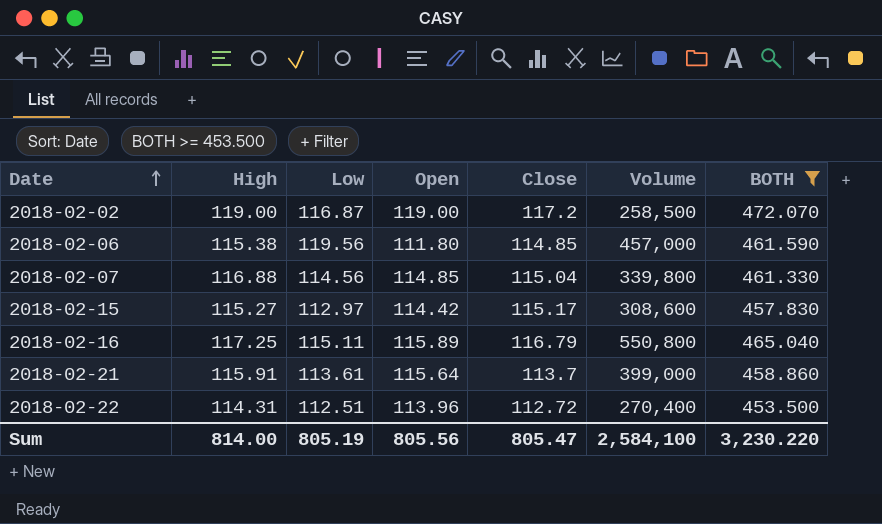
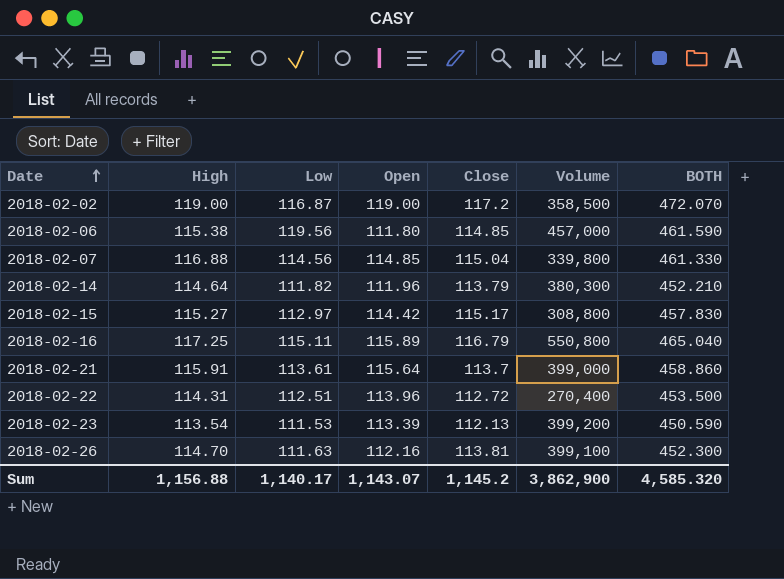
filter: BOTH >= 453.500 -> none
2018-02-02 | Volume: 258,500 -> 358,500
2018-02-15 | Volume: 308,600 -> 308,800
Sum | High: 814.00 -> 1,156.88
Sum | Low: 805.19 -> 1,140.17
Sum | Open: 805.56 -> 1,143.07
Sum | Close: 805.47 -> 1,145.2
Sum | Volume: 2,584,100 -> 3,862,900
Sum | BOTH: 3,230.220 -> 4,585.320

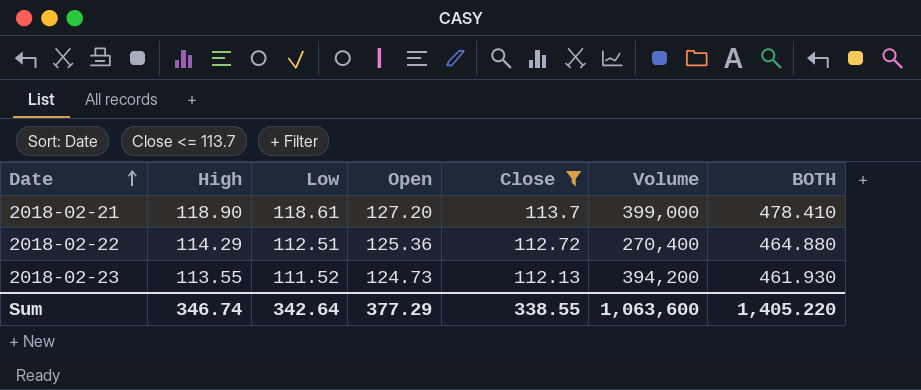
filter: none -> Close <= 113.7
2018-02-21 | High: 115.91 -> 118.90
2018-02-21 | Low: 113.61 -> 118.61
2018-02-21 | Open: 115.64 -> 127.20
2018-02-21 | BOTH: 458.860 -> 478.410
2018-02-22 | High: 114.31 -> 114.29
2018-02-22 | Open: 113.96 -> 125.36
2018-02-22 | BOTH: 453.500 -> 464.880
2018-02-23 | High: 113.54 -> 113.55
2018-02-23 | Low: 111.53 -> 111.52
2018-02-23 | Open: 113.39 -> 124.73
2018-02-23 | Volume: 399,200 -> 394,200
2018-02-23 | BOTH: 450.590 -> 461.930
Sum | High: 1,156.88 -> 346.74
Sum | Low: 1,140.17 -> 342.64
Sum | Open: 1,143.07 -> 377.29
Sum | Close: 1,145.2 -> 338.55
Sum | Volume: 3,862,900 -> 1,063,600
Sum | BOTH: 4,585.320 -> 1,405.220

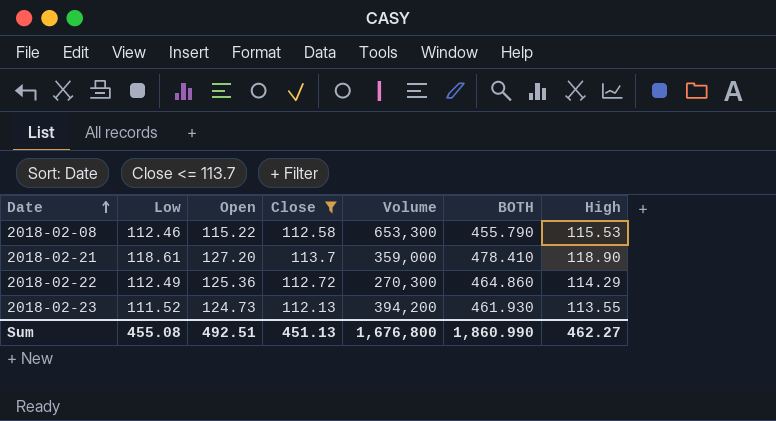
column High | position: 2 -> 7
row 2018-02-08: none -> 112.46 | 115.22 | 112.58 | 653,300 | 455.790 | 115.53
2018-02-21 | Volume: 399,000 -> 359,000
2018-02-22 | Low: 112.51 -> 112.49
2018-02-22 | Volume: 270,400 -> 270,300
2018-02-22 | BOTH: 464.880 -> 464.860
Sum | Low: 342.64 -> 455.08
Sum | Open: 377.29 -> 492.51
Sum | Close: 338.55 -> 451.13
Sum | Volume: 1,063,600 -> 1,676,800
Sum | BOTH: 1,405.220 -> 1,860.990
Sum | High: 346.74 -> 462.27

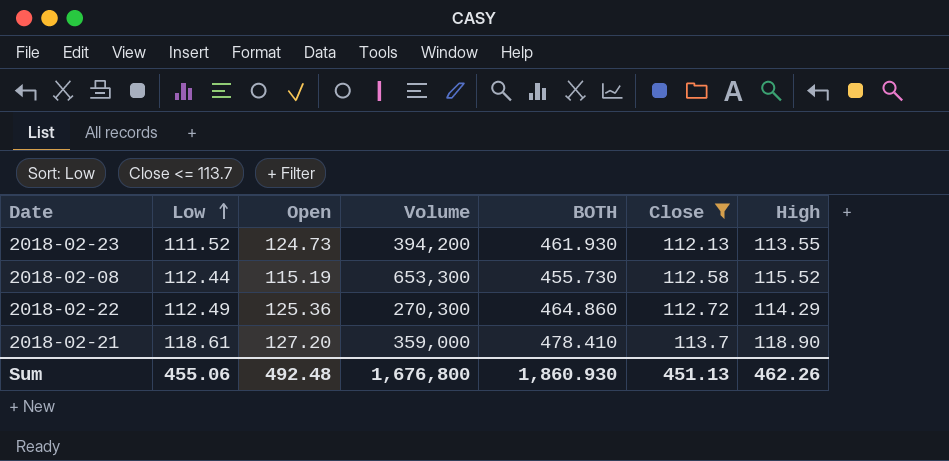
row order: Date ascending -> Low ascending
column Close | position: 4 -> 6
2018-02-08 | Low: 112.46 -> 112.44
2018-02-08 | Open: 115.22 -> 115.19
2018-02-08 | BOTH: 455.790 -> 455.730
2018-02-08 | High: 115.53 -> 115.52
Sum | Low: 455.08 -> 455.06
Sum | Open: 492.51 -> 492.48
Sum | BOTH: 1,860.990 -> 1,860.930
Sum | High: 462.27 -> 462.26

